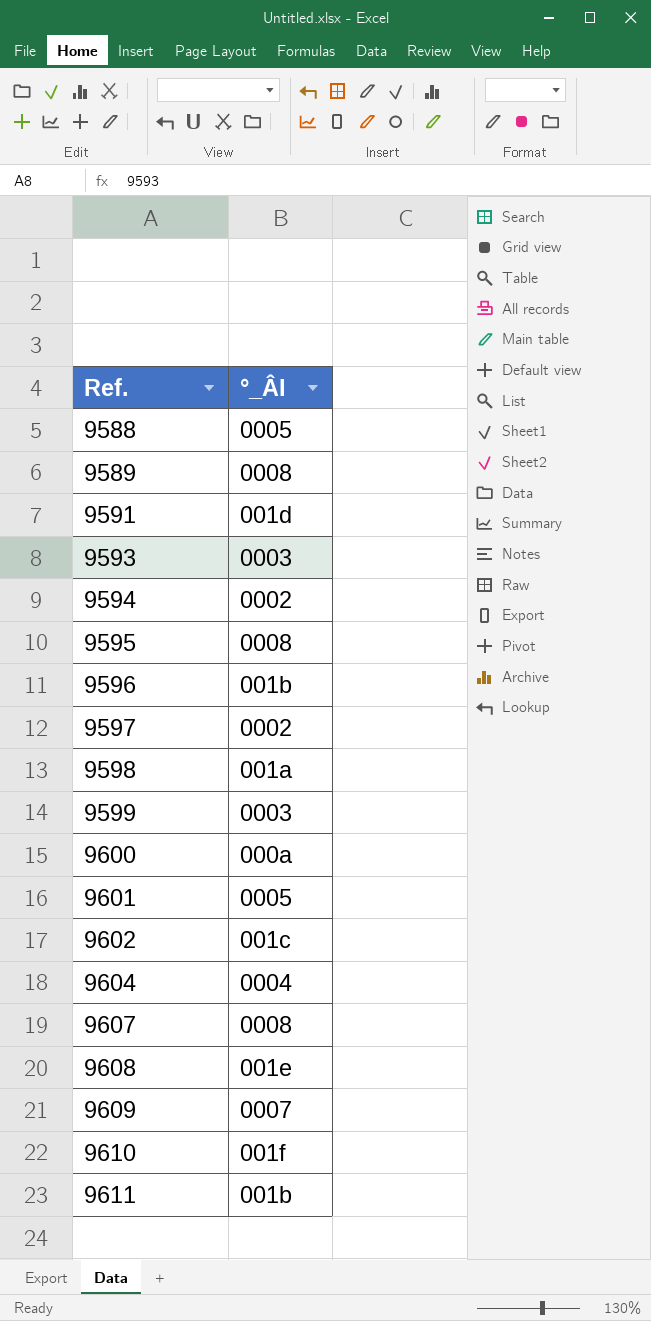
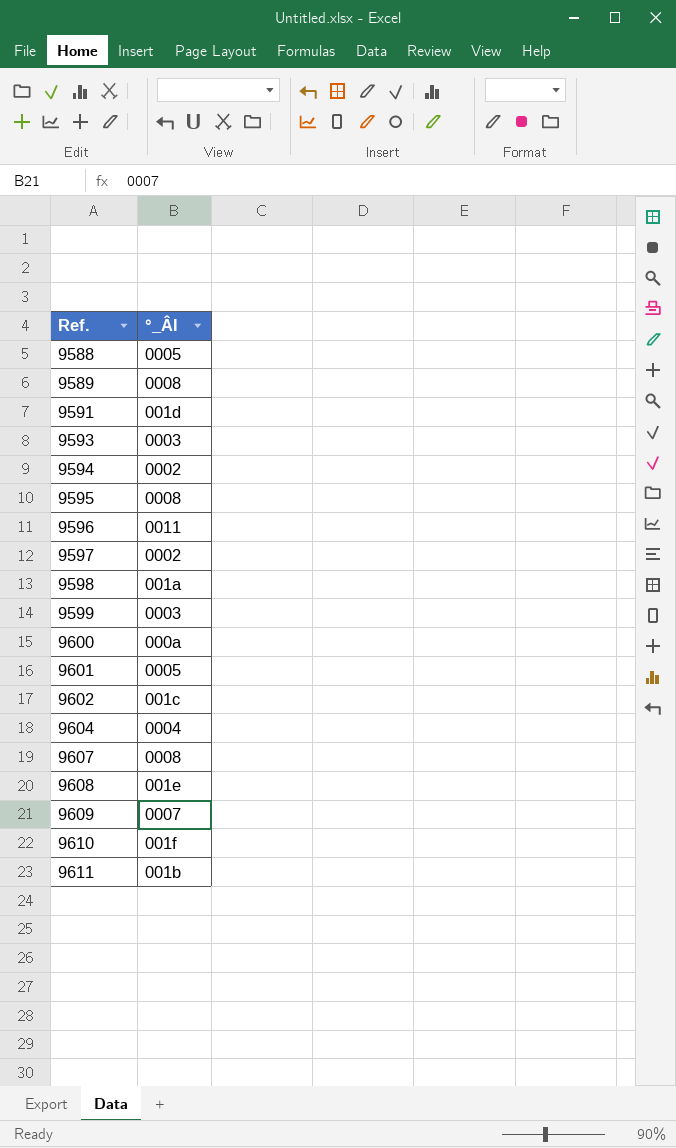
9596 | °_ÂI: 001b -> 0011

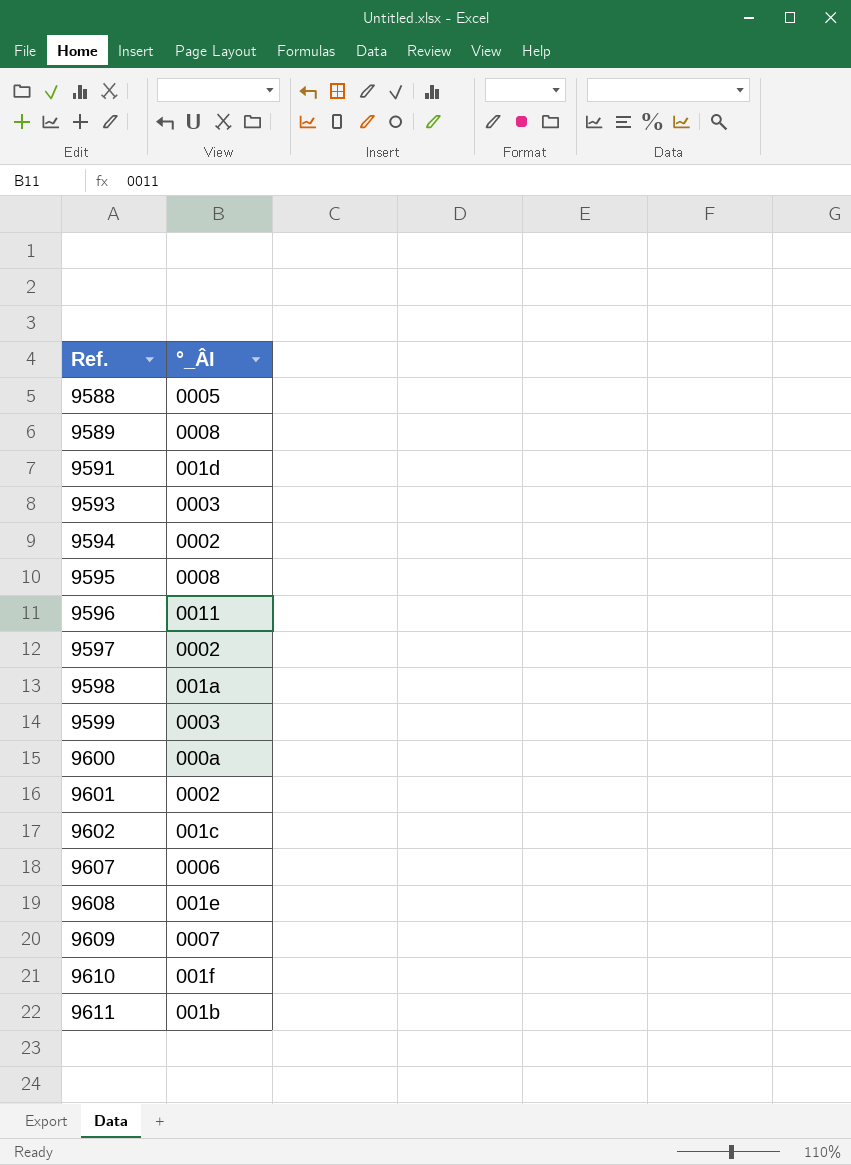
row 9604: 0004 -> none
9601 | °_ÂI: 0005 -> 0002
9607 | °_ÂI: 0008 -> 0006

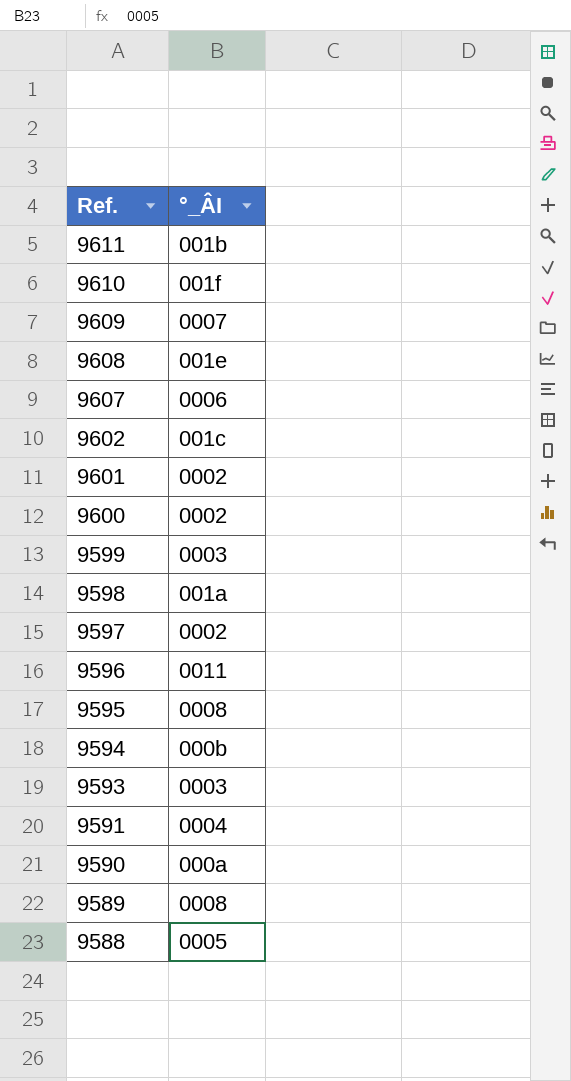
row order: Ref. ascending -> Ref. descending
9600 | °_ÂI: 000a -> 0002
9594 | °_ÂI: 0002 -> 000b
9591 | °_ÂI: 001d -> 0004
row 9590: none -> 000a

